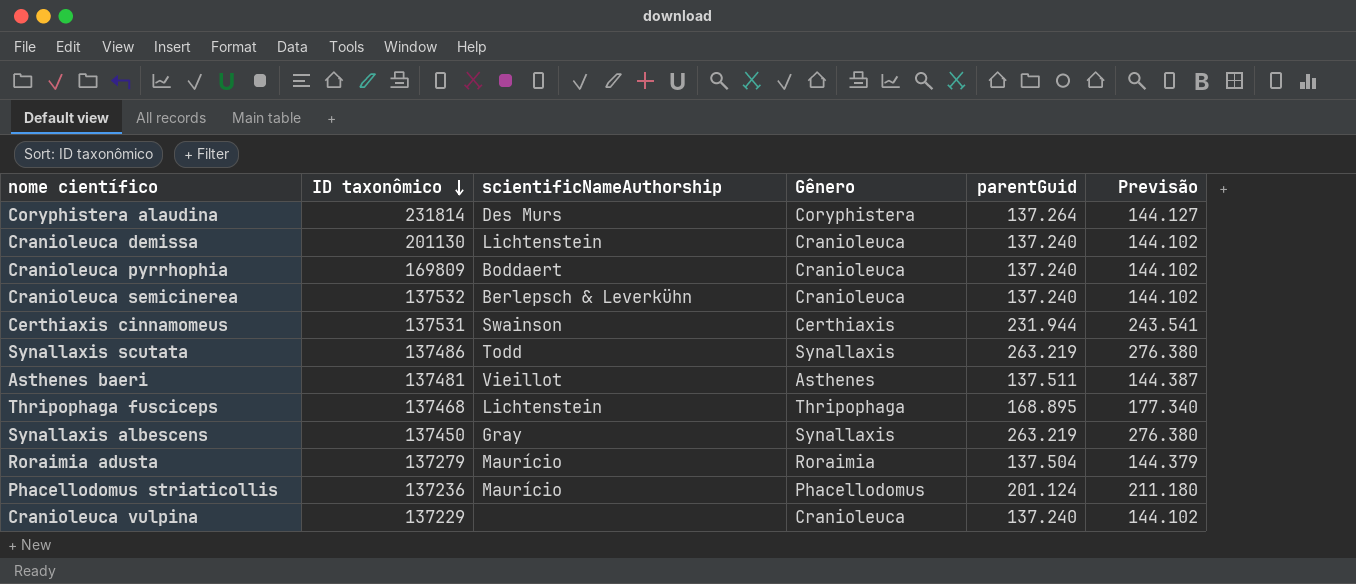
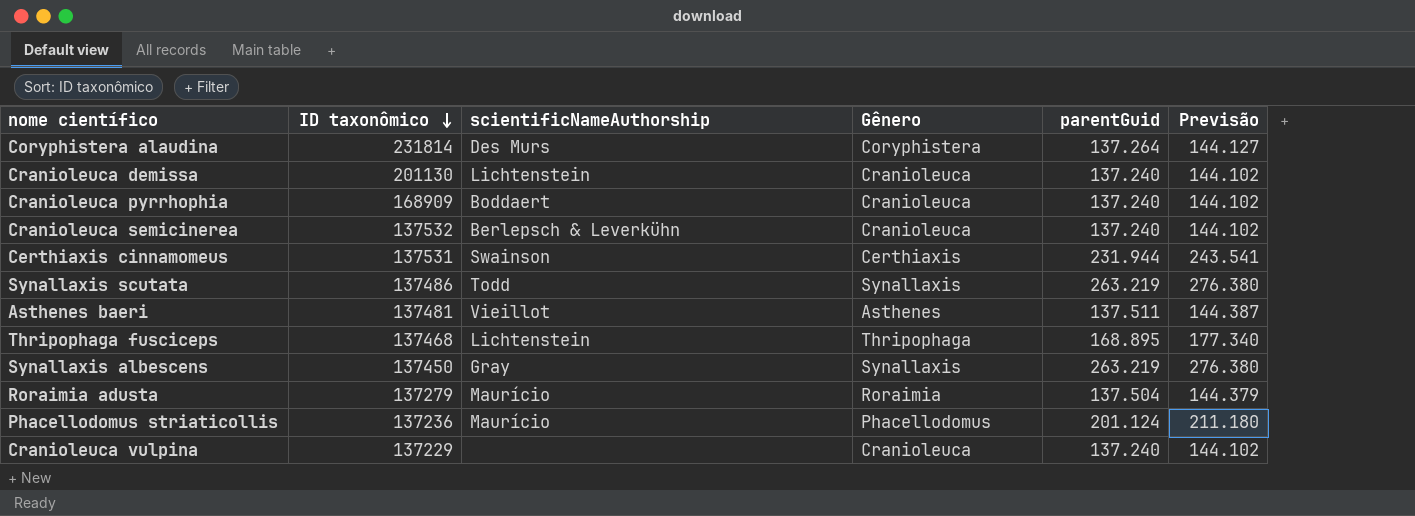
Cranioleuca pyrrhophia | ID taxonômico: 169809 -> 168909

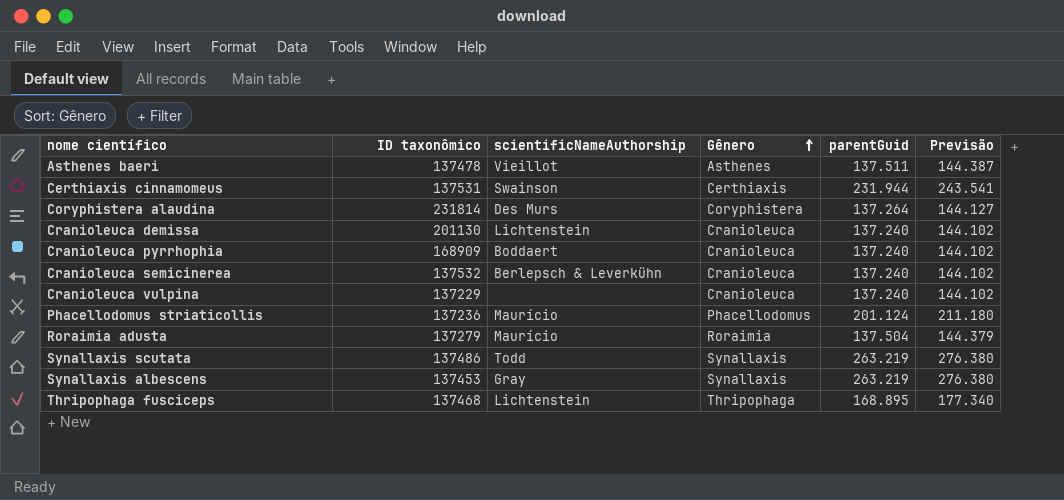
row order: ID taxonômico descending -> Gênero ascending
Asthenes baeri | ID taxonômico: 137481 -> 137478
Synallaxis albescens | ID taxonômico: 137450 -> 137453

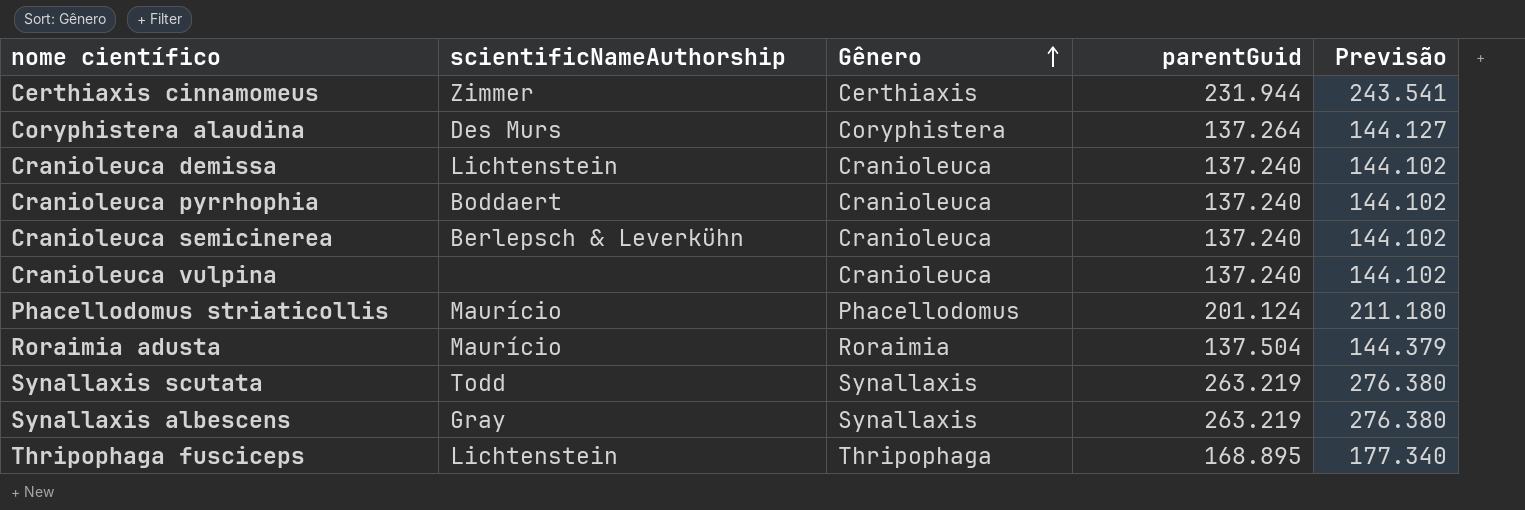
column ID taxonômico | position: 2 -> none
row Asthenes baeri: 137478 | Vieillot | Asthenes | 137.511 | 144.387 -> none
Certhiaxis cinnamomeus | scientificNameAuthorship: Swainson -> Zimmer

